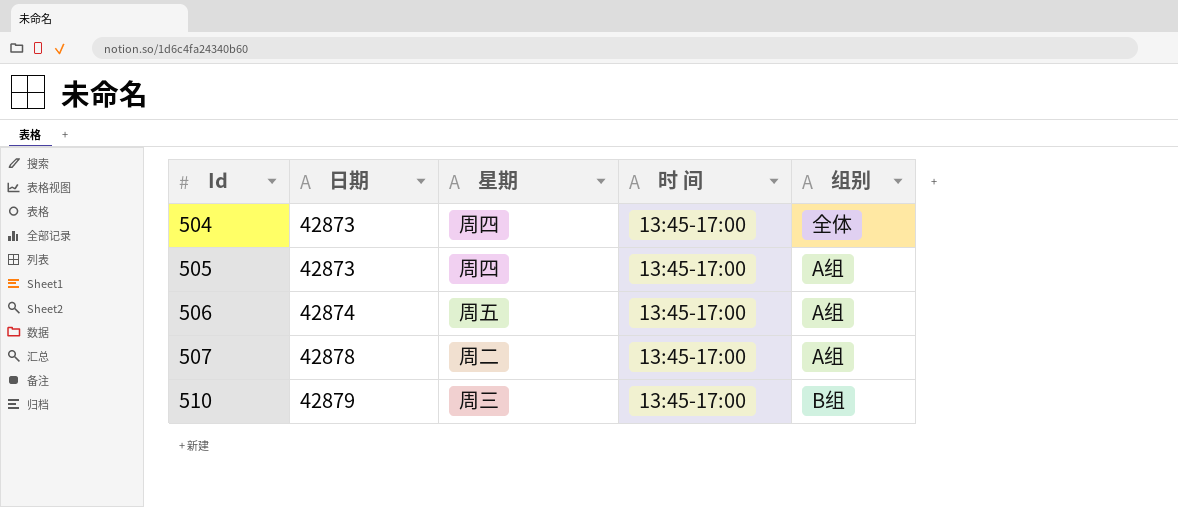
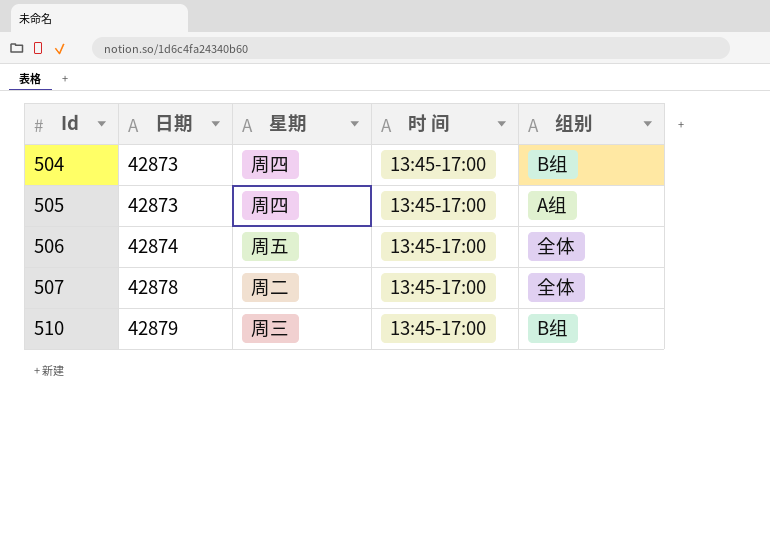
504 | 组别: 全体 -> B组
506 | 组别: A组 -> 全体
507 | 组别: A组 -> 全体

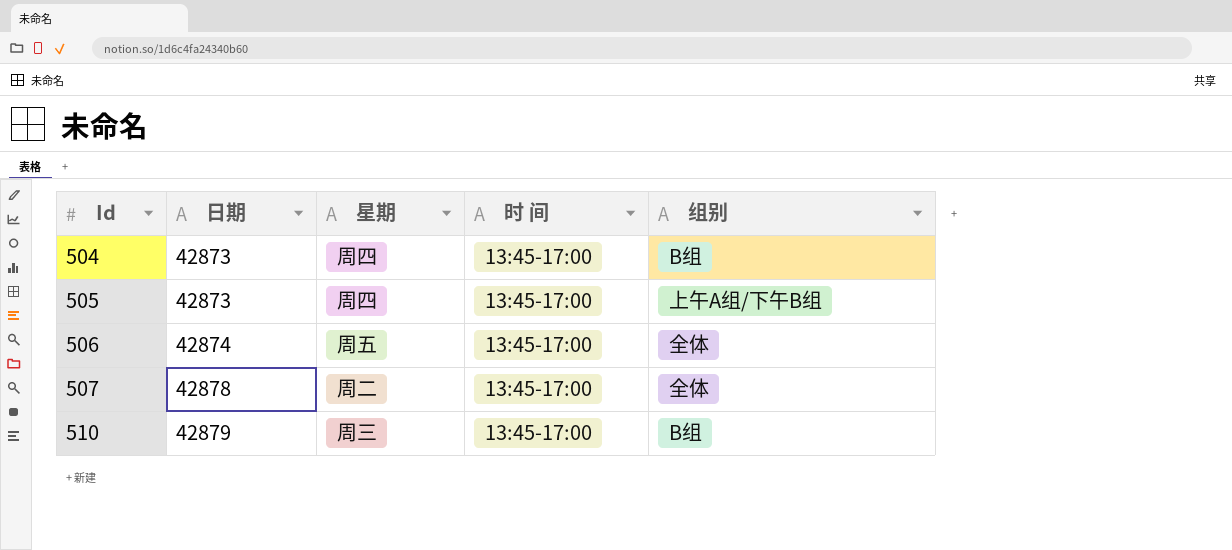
505 | 组别: A组 -> 上午A组/下午B组

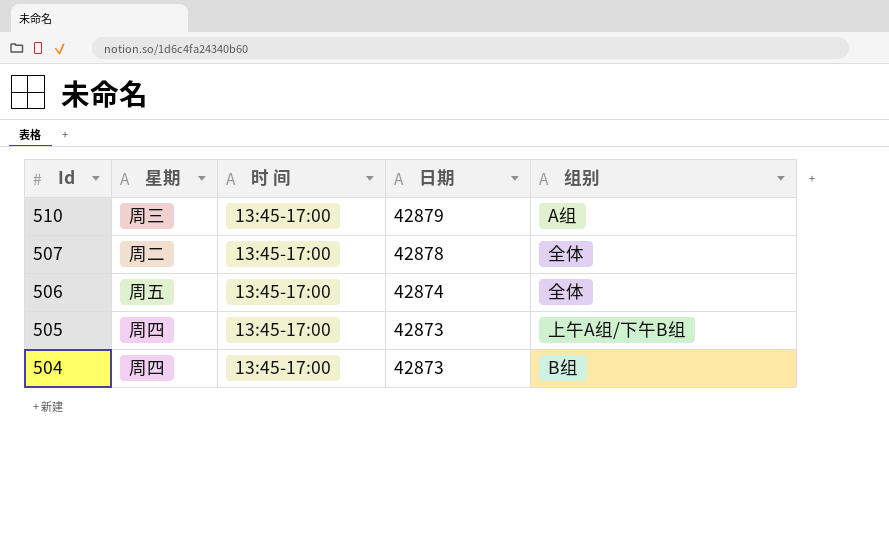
row order: Id ascending -> Id descending
column 日期 | position: 2 -> 4
510 | 组别: B组 -> A组

